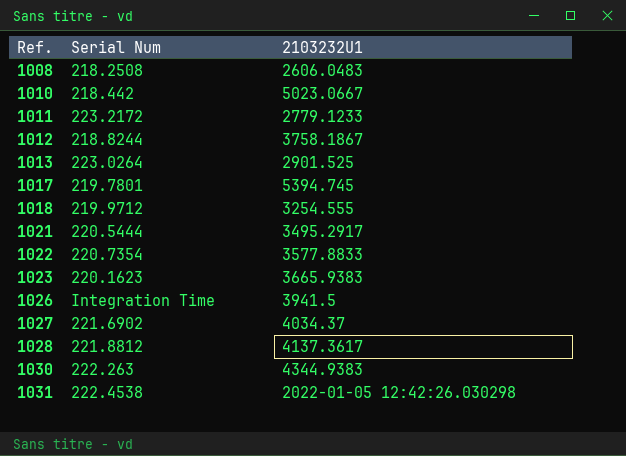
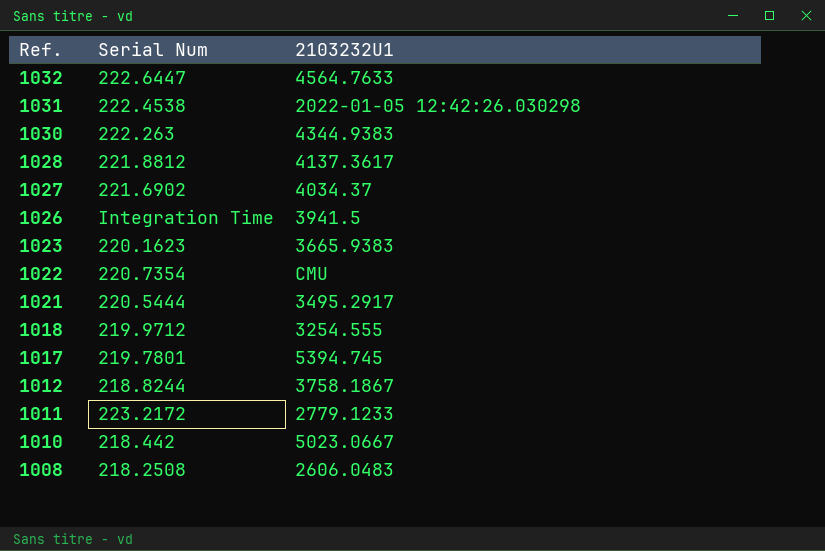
row order: Ref. ascending -> Ref. descending
row 1013: 223.0264 | 2901.525 -> none
row 1032: none -> 222.6447 | 4564.7633
1022 | 2103232U1: 3577.8833 -> CMU

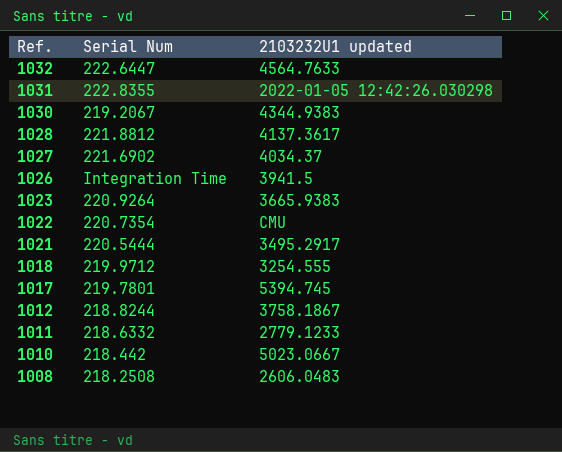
column name: 2103232U1 -> 2103232U1 updated
1031 | Serial Num: 222.4538 -> 222.8355
1030 | Serial Num: 222.263 -> 219.2067
1023 | Serial Num: 220.1623 -> 220.9264
1011 | Serial Num: 223.2172 -> 218.6332

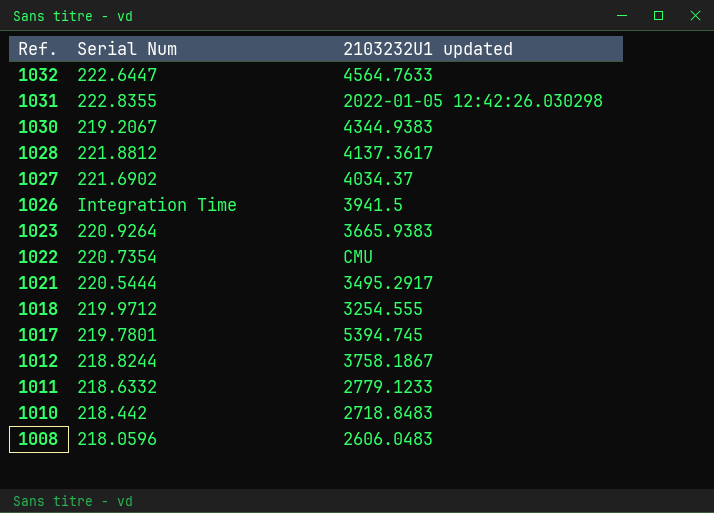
1010 | 2103232U1 updated: 5023.0667 -> 2718.8483
1008 | Serial Num: 218.2508 -> 218.0596

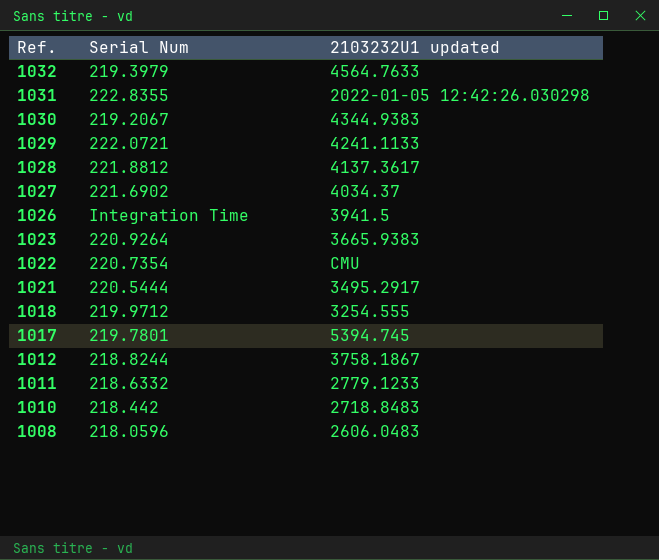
1032 | Serial Num: 222.6447 -> 219.3979
row 1029: none -> 222.0721 | 4241.1133

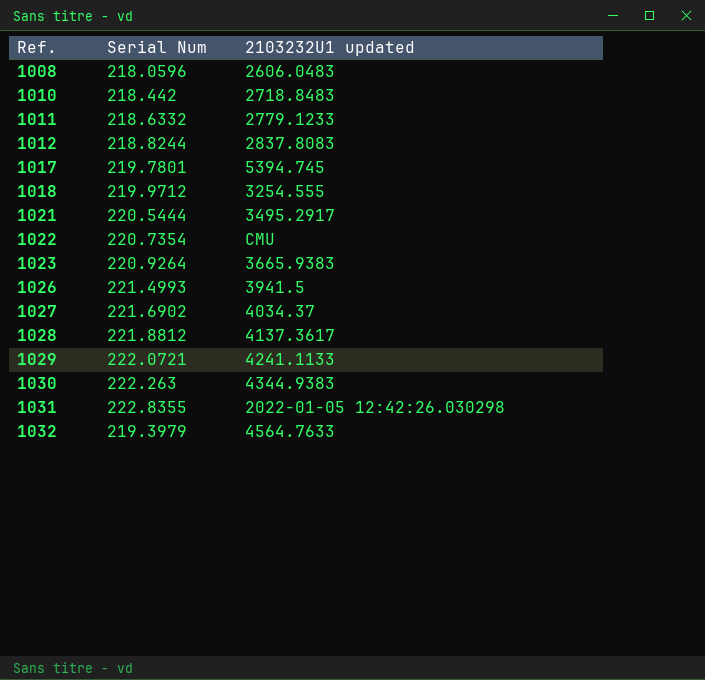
row order: Ref. descending -> Ref. ascending
1012 | 2103232U1 updated: 3758.1867 -> 2837.8083
1026 | Serial Num: Integration Time -> 221.4993
1030 | Serial Num: 219.2067 -> 222.263

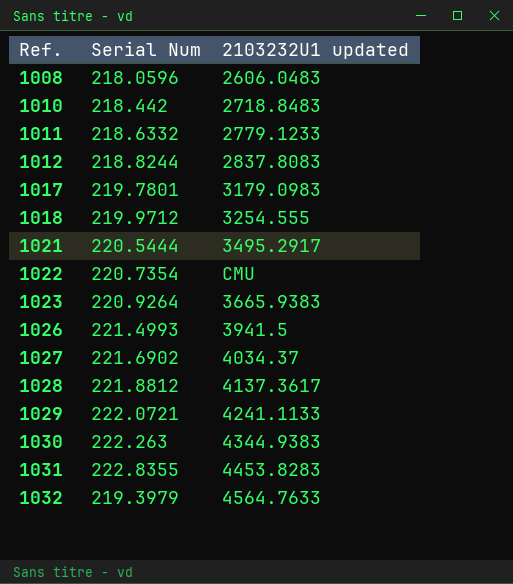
1017 | 2103232U1 updated: 5394.745 -> 3179.0983
1031 | 2103232U1 updated: 2022-01-05 12:42:26.030298 -> 4453.8283

